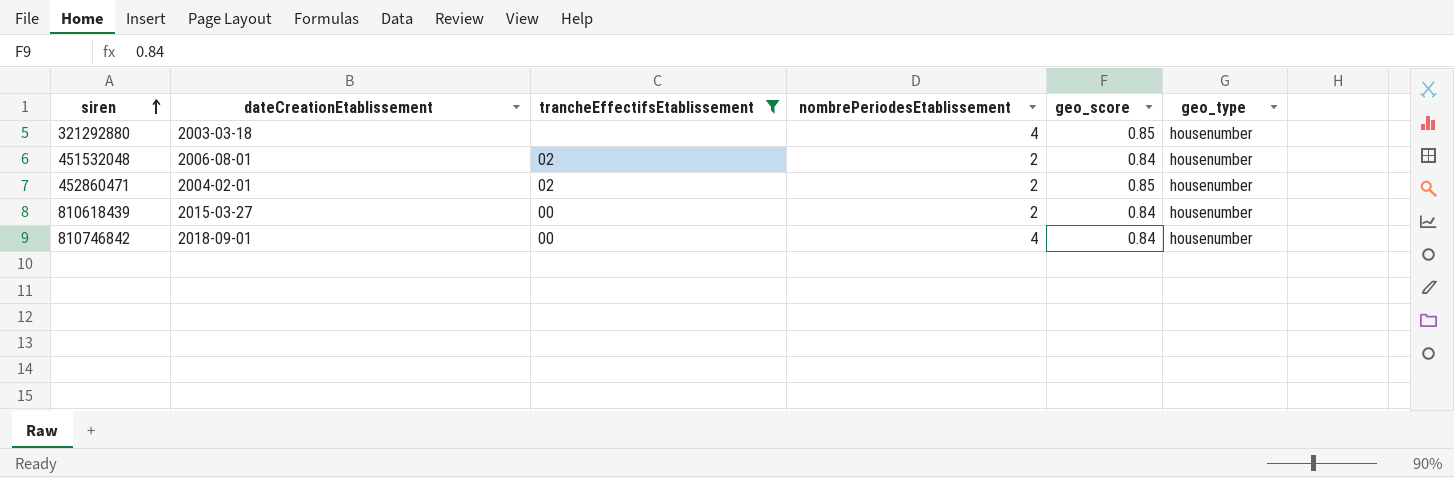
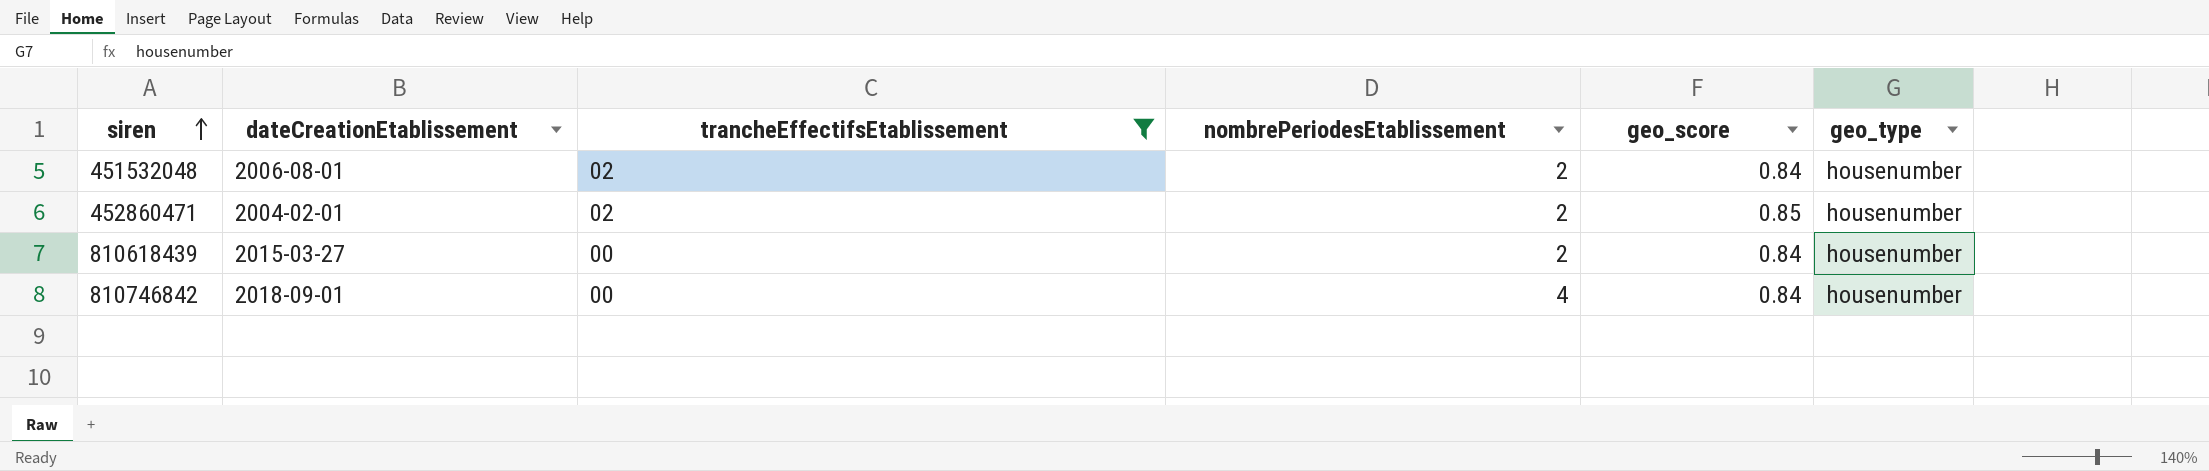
row 321292880: 2003-03-18 | none | 4 | 0.85 | housenumber -> none

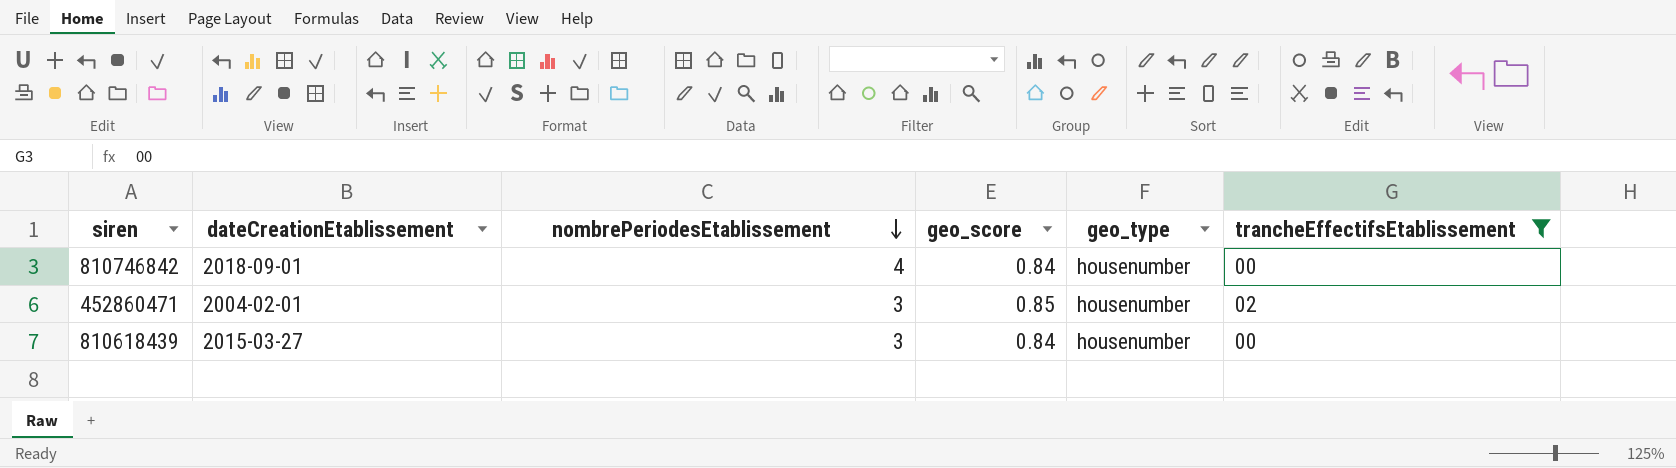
row order: siren ascending -> nombrePeriodesEtablissement descending
column trancheEffectifsEtablissement | position: 3 -> 6
row 451532048: 2006-08-01 | 02 | 2 | 0.84 | housenumber -> none
452860471 | nombrePeriodesEtablissement: 2 -> 3
810618439 | nombrePeriodesEtablissement: 2 -> 3

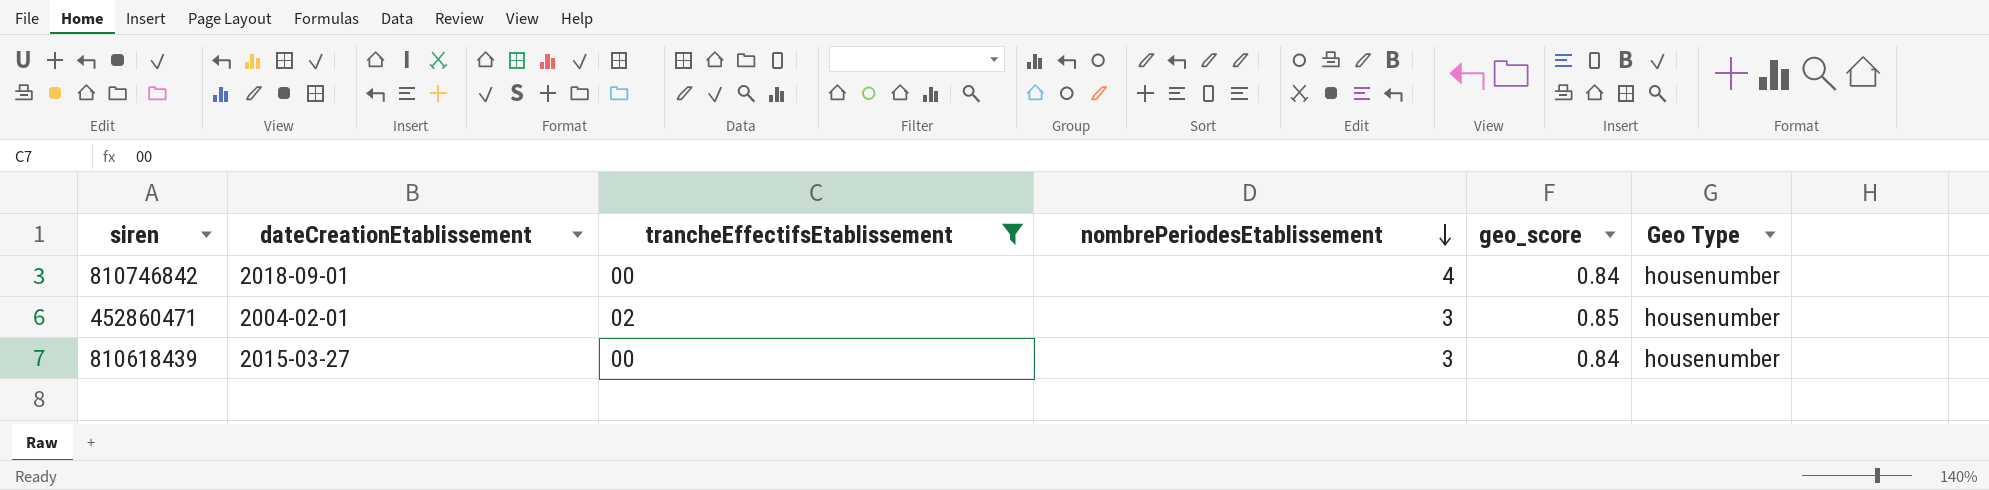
column trancheEffectifsEtablissement | position: 6 -> 3
column name: geo_type -> Geo Type

